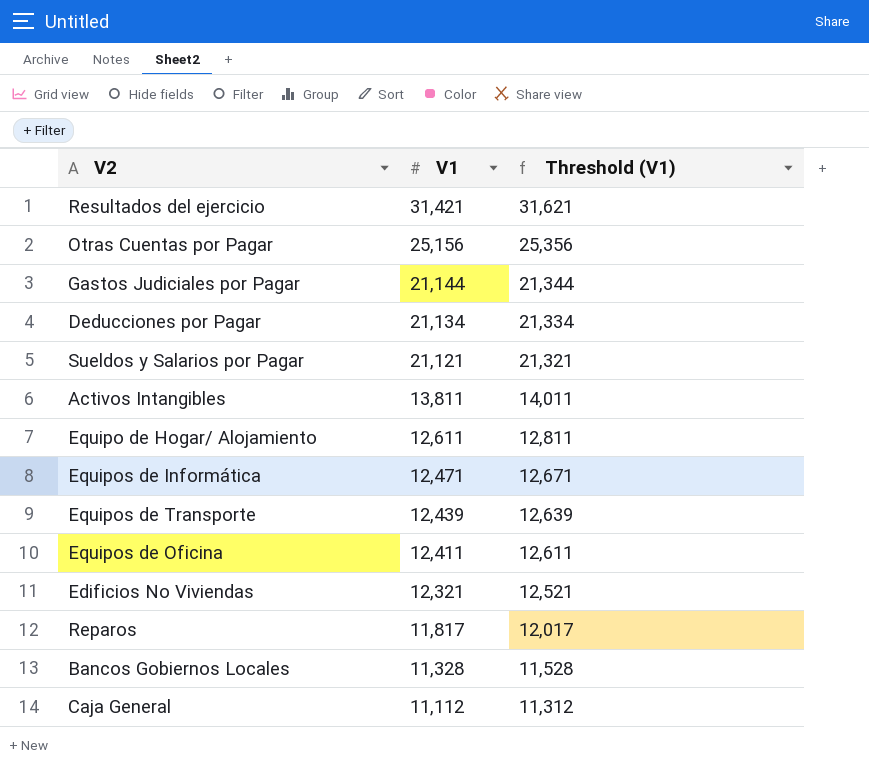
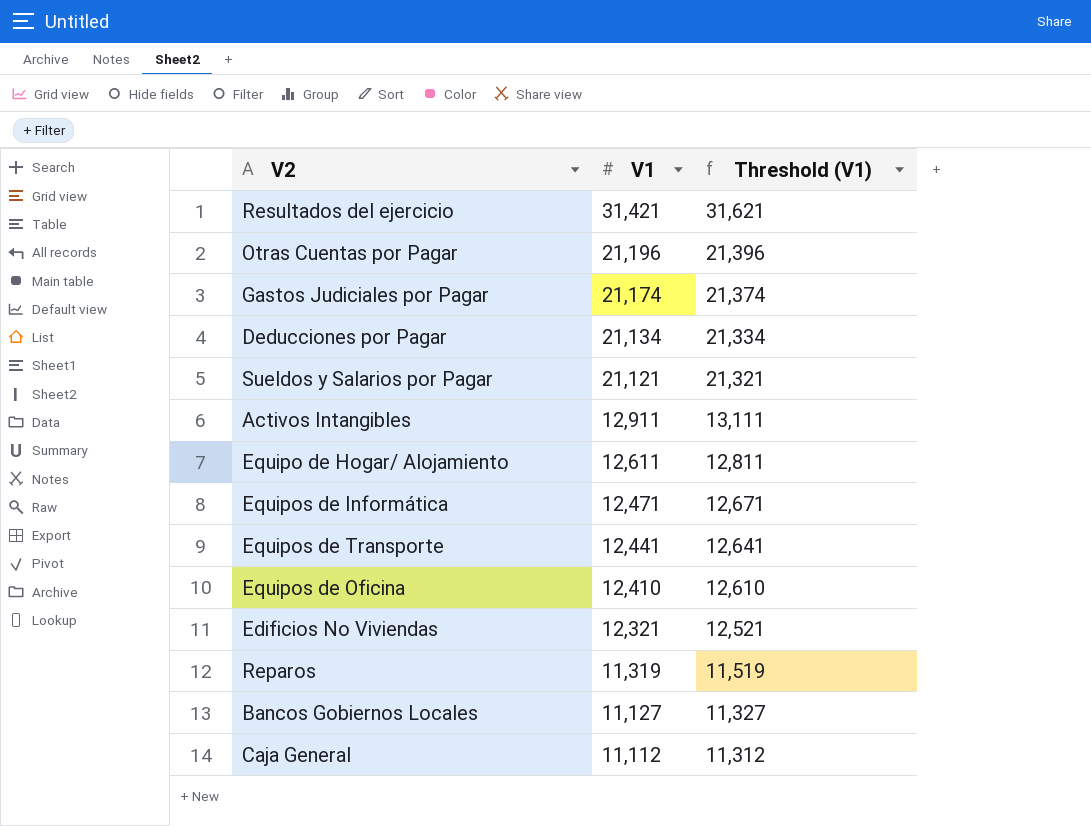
Otras Cuentas por Pagar | V1: 25,156 -> 21,196
Otras Cuentas por Pagar | Threshold (V1): 25,356 -> 21,396
Gastos Judiciales por Pagar | V1: 21,144 -> 21,174
Gastos Judiciales por Pagar | Threshold (V1): 21,344 -> 21,374
Activos Intangibles | V1: 13,811 -> 12,911
Activos Intangibles | Threshold (V1): 14,011 -> 13,111
Equipos de Transporte | V1: 12,439 -> 12,441
Equipos de Transporte | Threshold (V1): 12,639 -> 12,641
Equipos de Oficina | V1: 12,411 -> 12,410
Equipos de Oficina | Threshold (V1): 12,611 -> 12,610
Reparos | V1: 11,817 -> 11,319
Reparos | Threshold (V1): 12,017 -> 11,519
Bancos Gobiernos Locales | V1: 11,328 -> 11,127
Bancos Gobiernos Locales | Threshold (V1): 11,528 -> 11,327

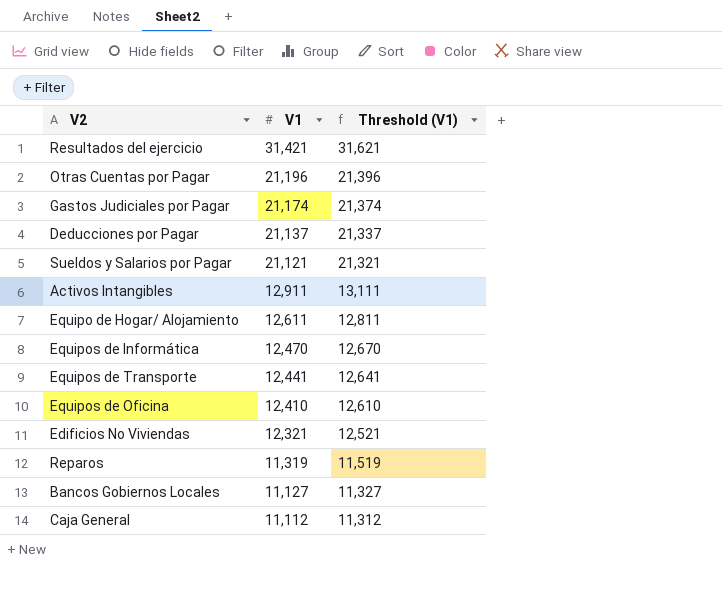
Deducciones por Pagar | V1: 21,134 -> 21,137
Deducciones por Pagar | Threshold (V1): 21,334 -> 21,337
Equipos de Informática | V1: 12,471 -> 12,470
Equipos de Informática | Threshold (V1): 12,671 -> 12,670

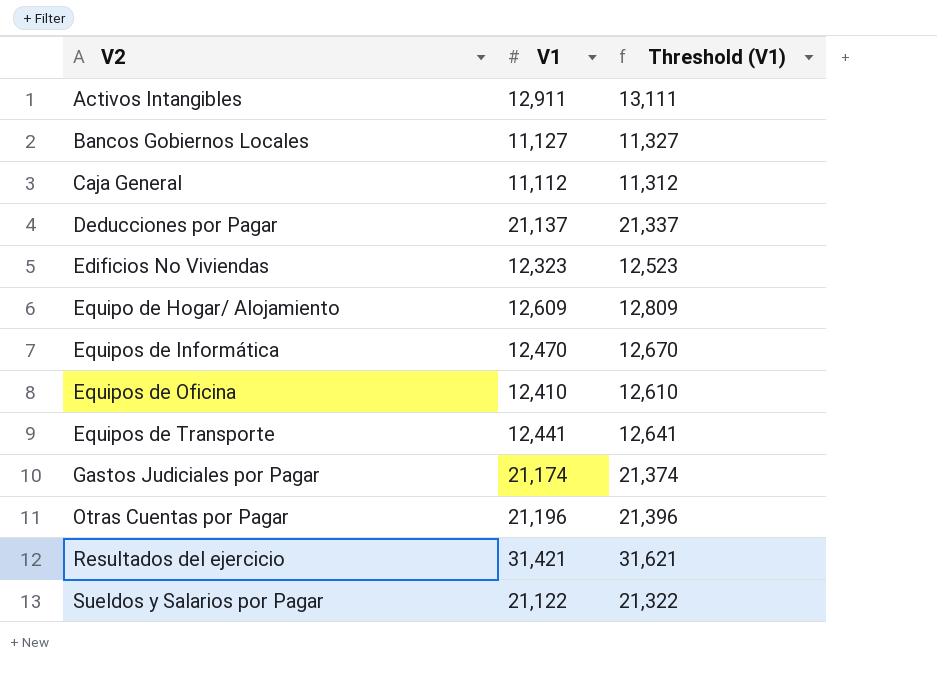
row order: V1 descending -> V2 ascending
row Reparos: 11,319 | 11,519 -> none
Edificios No Viviendas | V1: 12,321 -> 12,323
Edificios No Viviendas | Threshold (V1): 12,521 -> 12,523
Equipo de Hogar/ Alojamiento | V1: 12,611 -> 12,609
Equipo de Hogar/ Alojamiento | Threshold (V1): 12,811 -> 12,809
Sueldos y Salarios por Pagar | V1: 21,121 -> 21,122
Sueldos y Salarios por Pagar | Threshold (V1): 21,321 -> 21,322

